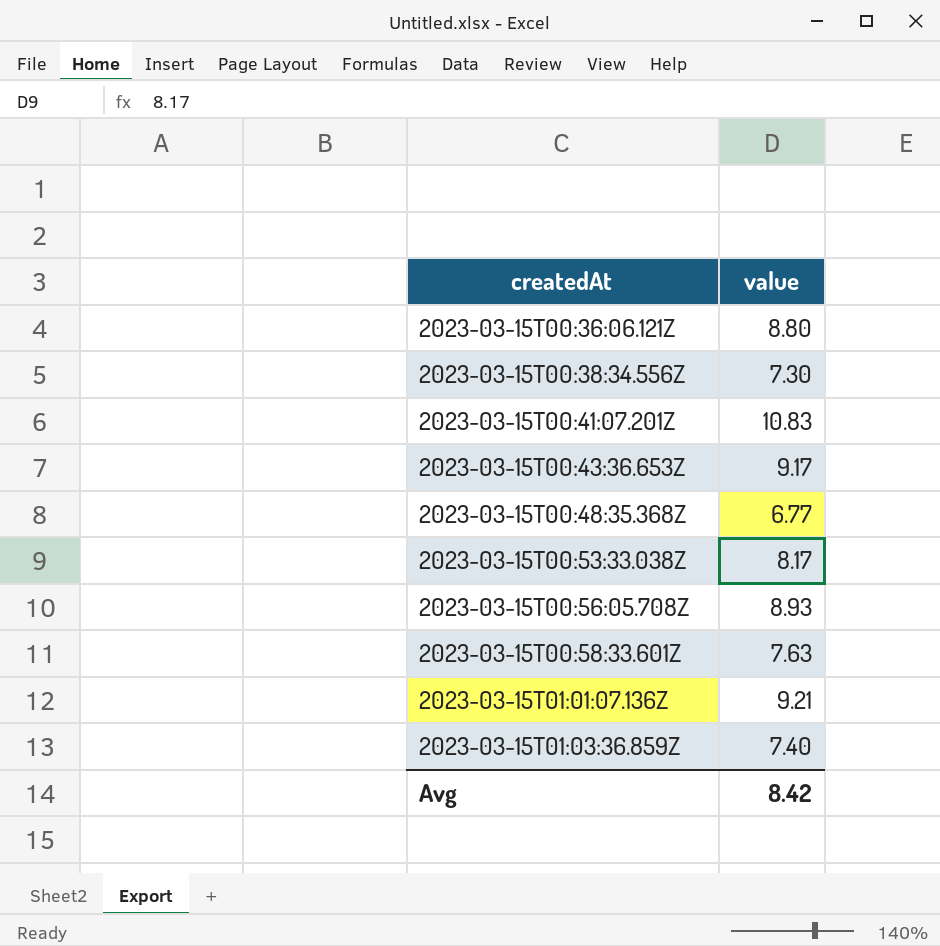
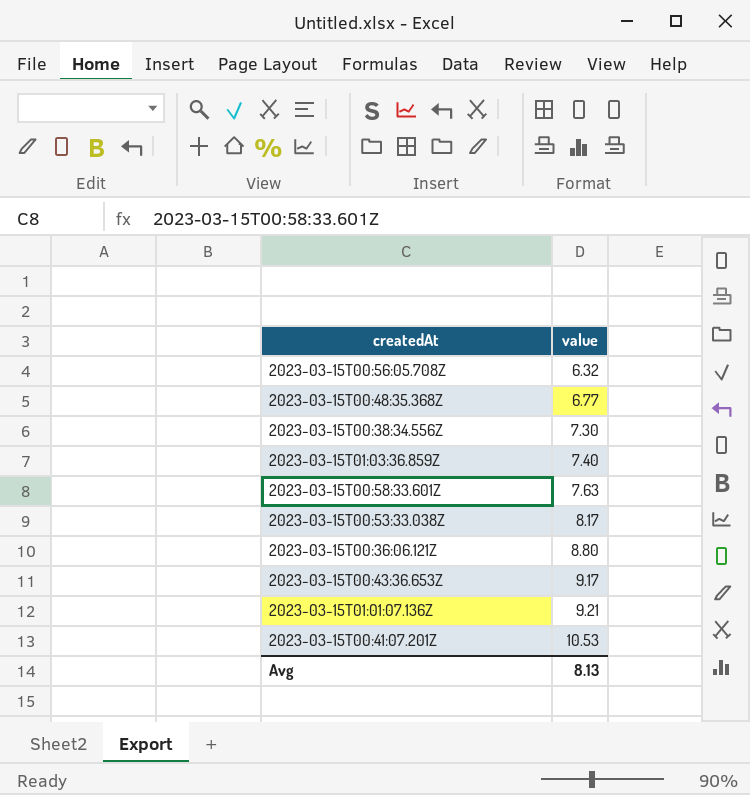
row order: createdAt ascending -> value ascending
2023-03-15T00:56:05.708Z | value: 8.93 -> 6.32
2023-03-15T00:41:07.201Z | value: 10.83 -> 10.53
Avg | value: 8.42 -> 8.13

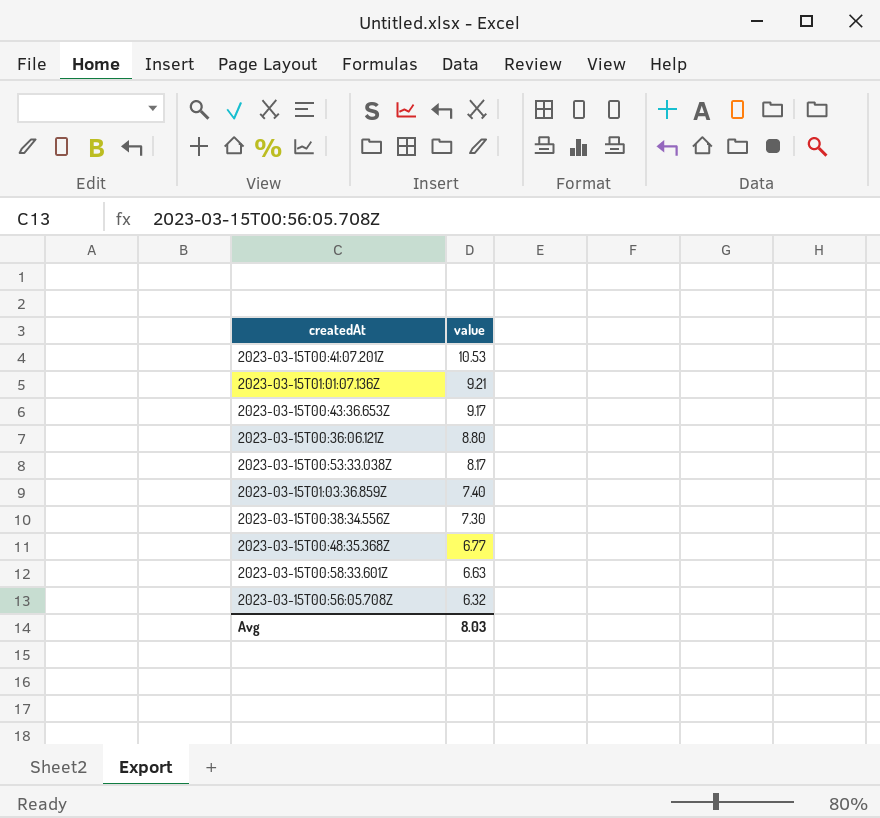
row order: value ascending -> value descending
2023-03-15T00:58:33.601Z | value: 7.63 -> 6.63
Avg | value: 8.13 -> 8.03

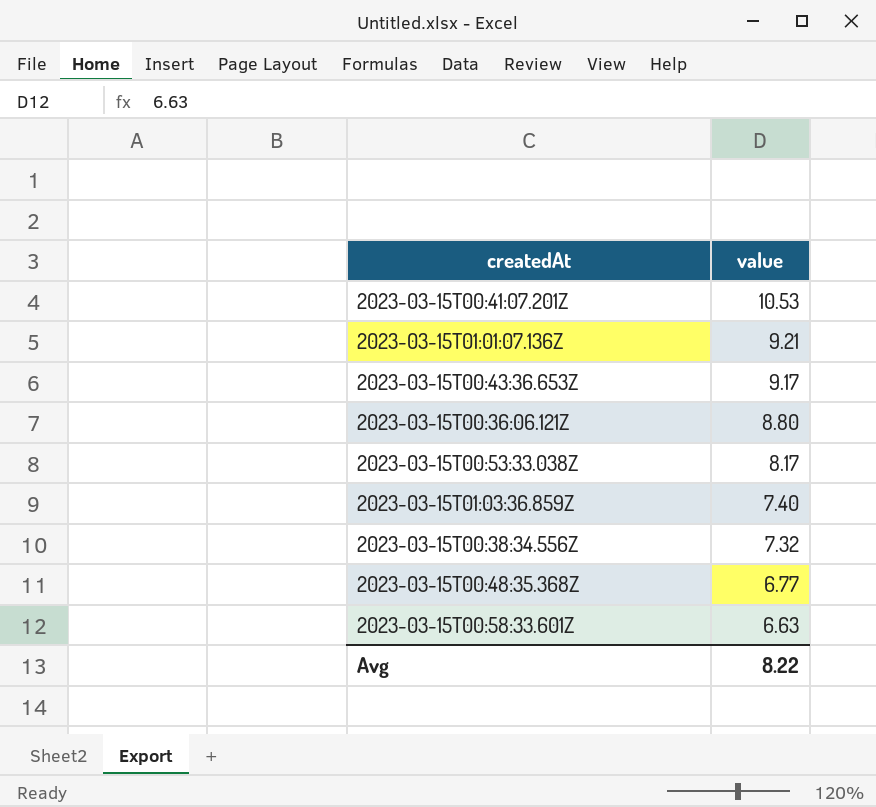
row 2023-03-15T00:56:05.708Z: 6.32 -> none
2023-03-15T00:38:34.556Z | value: 7.30 -> 7.32
Avg | value: 8.03 -> 8.22

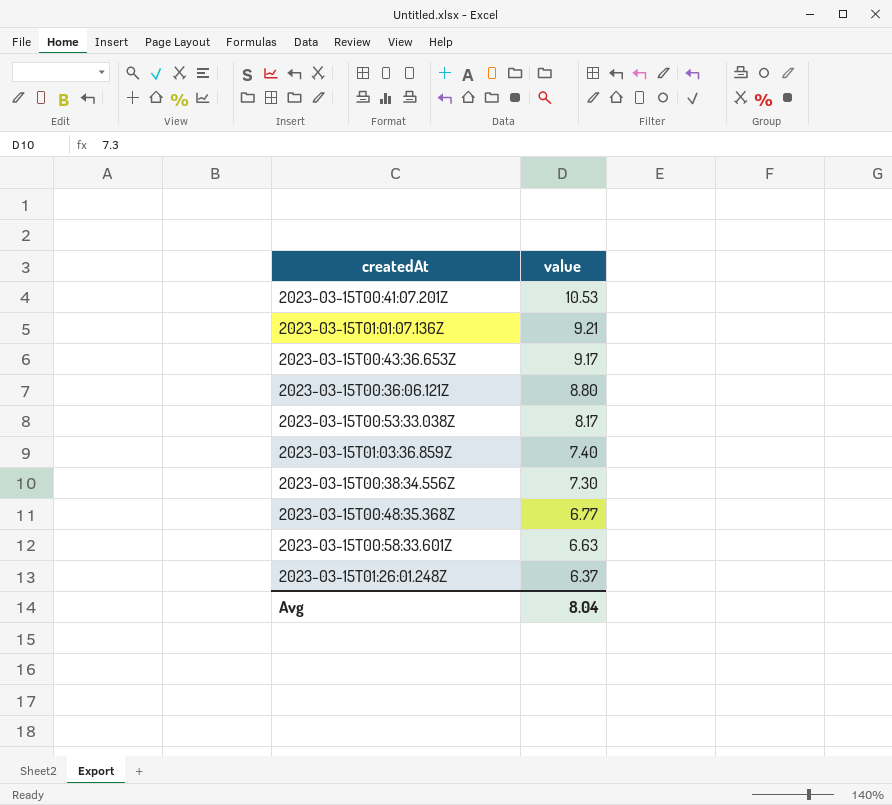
2023-03-15T00:38:34.556Z | value: 7.32 -> 7.30
row 2023-03-15T01:26:01.248Z: none -> 6.37
Avg | value: 8.22 -> 8.04

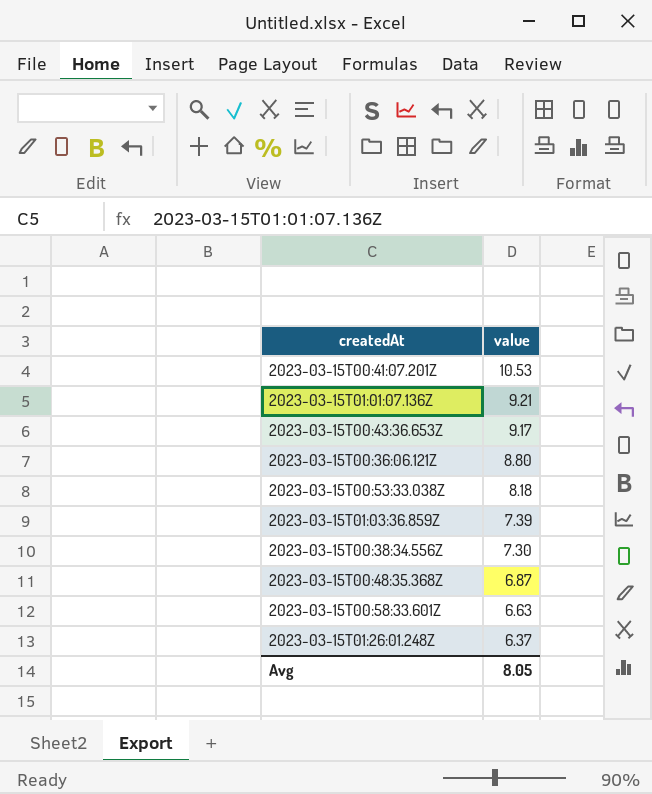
2023-03-15T00:53:33.038Z | value: 8.17 -> 8.18
2023-03-15T01:03:36.859Z | value: 7.40 -> 7.39
2023-03-15T00:48:35.368Z | value: 6.77 -> 6.87
Avg | value: 8.04 -> 8.05

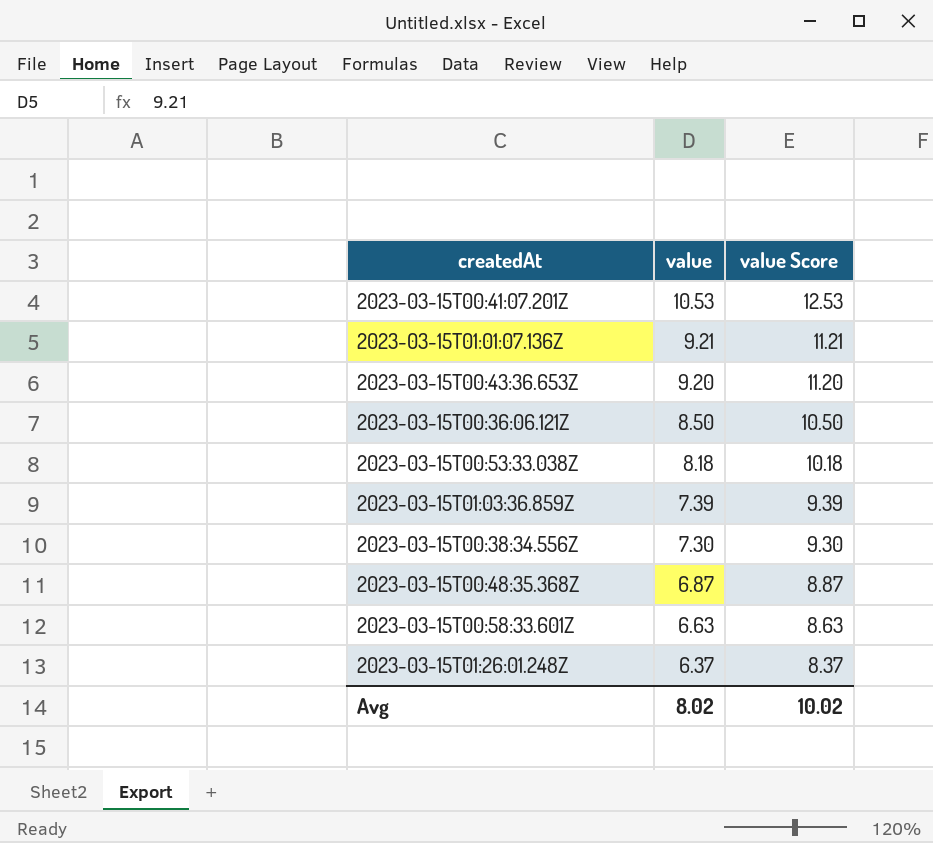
column value Score | formula: none -> [value] + 2
2023-03-15T00:43:36.653Z | value: 9.17 -> 9.20
2023-03-15T00:36:06.121Z | value: 8.80 -> 8.50
Avg | value: 8.05 -> 8.02

